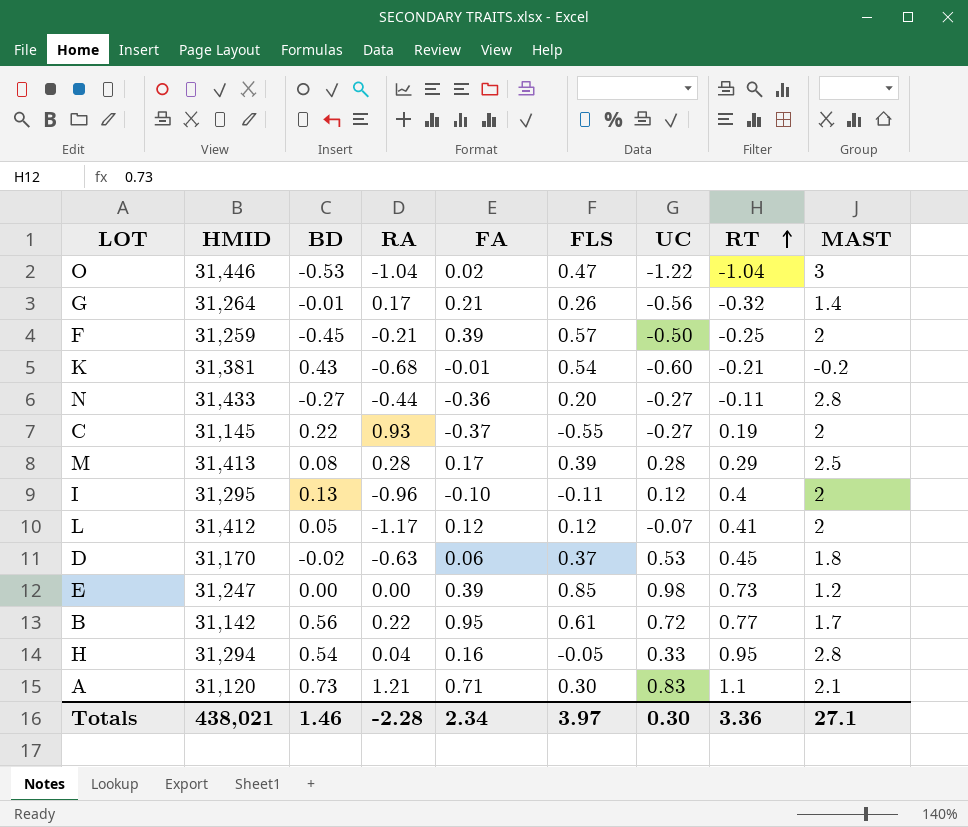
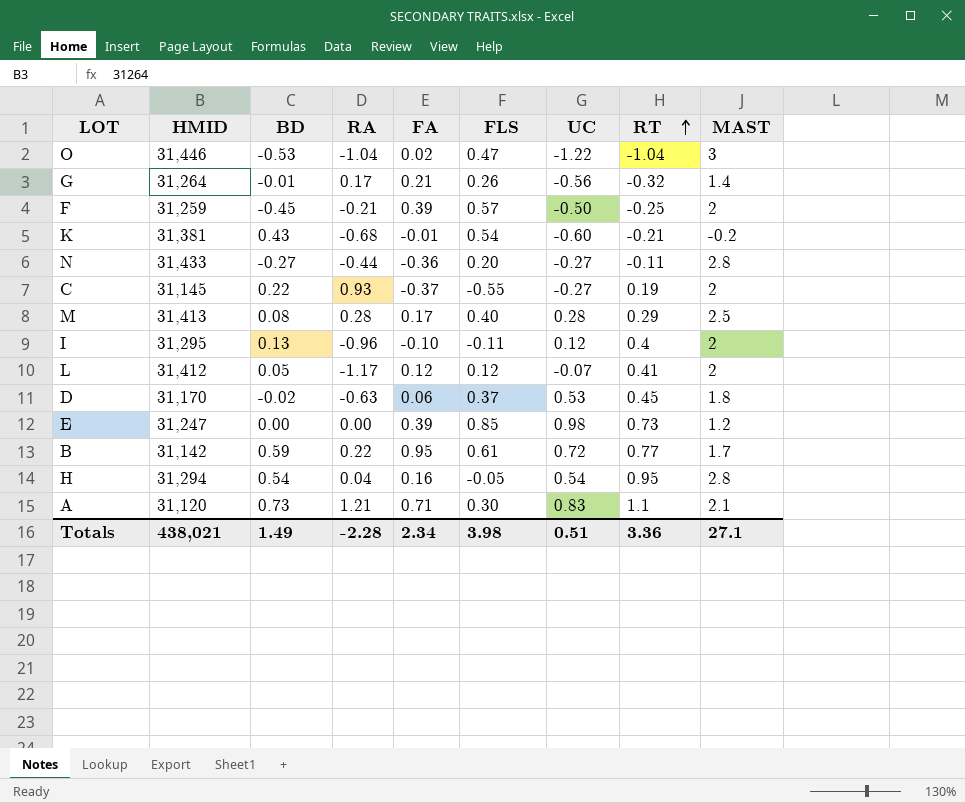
M | FLS: 0.39 -> 0.40
B | BD: 0.56 -> 0.59
H | UC: 0.33 -> 0.54
Totals | BD: 1.46 -> 1.49
Totals | FLS: 3.97 -> 3.98
Totals | UC: 0.30 -> 0.51

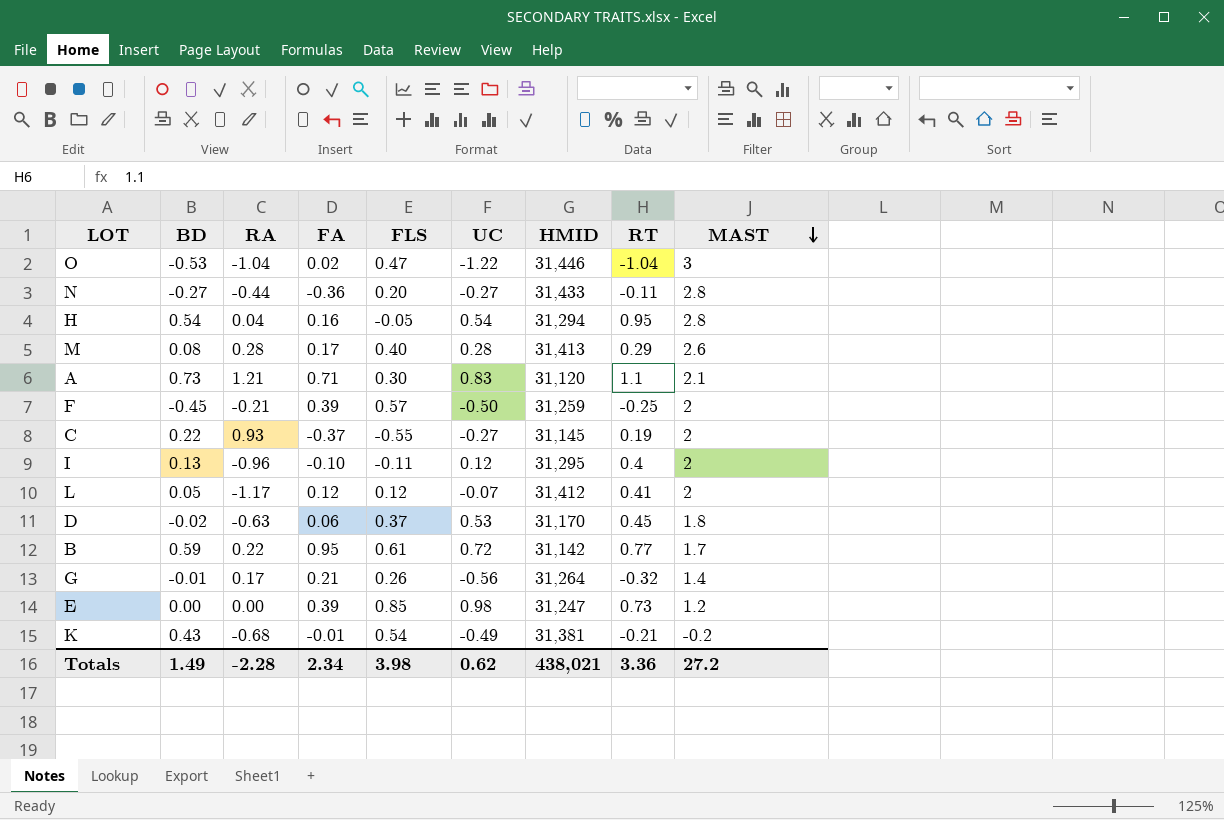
row order: RT ascending -> MAST descending
column HMID | position: 2 -> 7
M | MAST: 2.5 -> 2.6
K | UC: -0.60 -> -0.49
Totals | UC: 0.51 -> 0.62
Totals | MAST: 27.1 -> 27.2

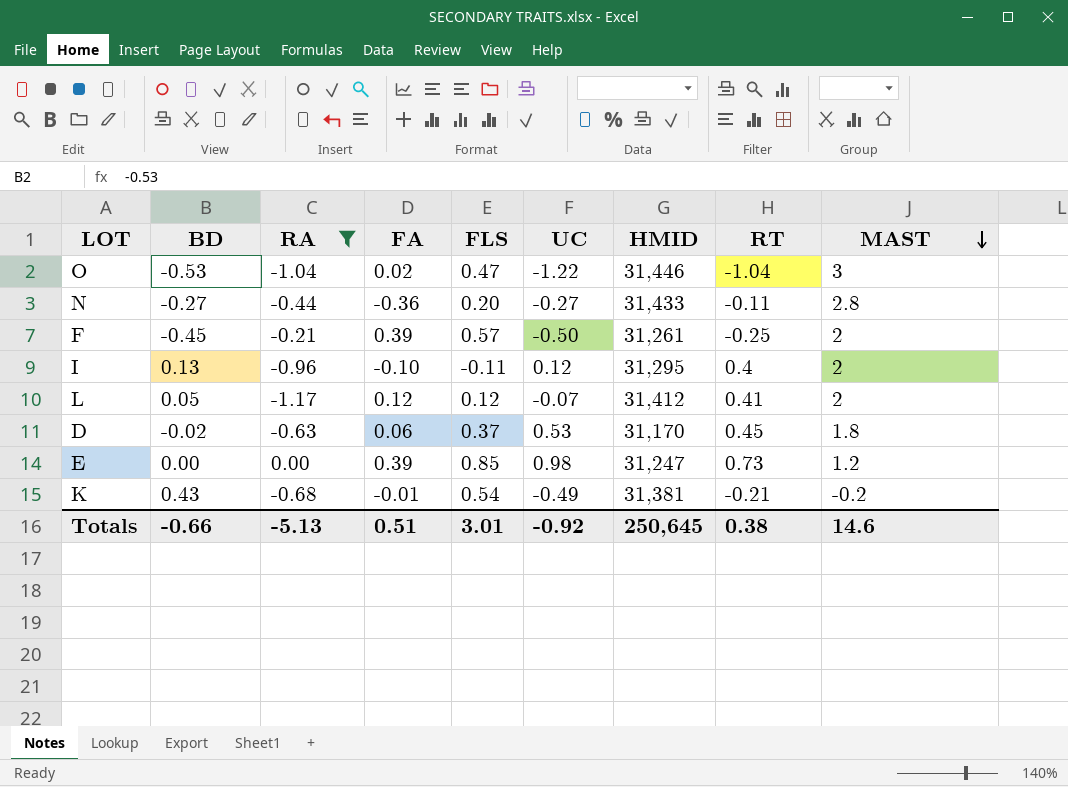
filter: none -> RA <= 0.00
F | HMID: 31,259 -> 31,261
Totals | BD: 1.49 -> -0.66
Totals | RA: -2.28 -> -5.13
Totals | FA: 2.34 -> 0.51
Totals | FLS: 3.98 -> 3.01
Totals | UC: 0.62 -> -0.92
Totals | HMID: 438,021 -> 250,645
Totals | RT: 3.36 -> 0.38
Totals | MAST: 27.2 -> 14.6

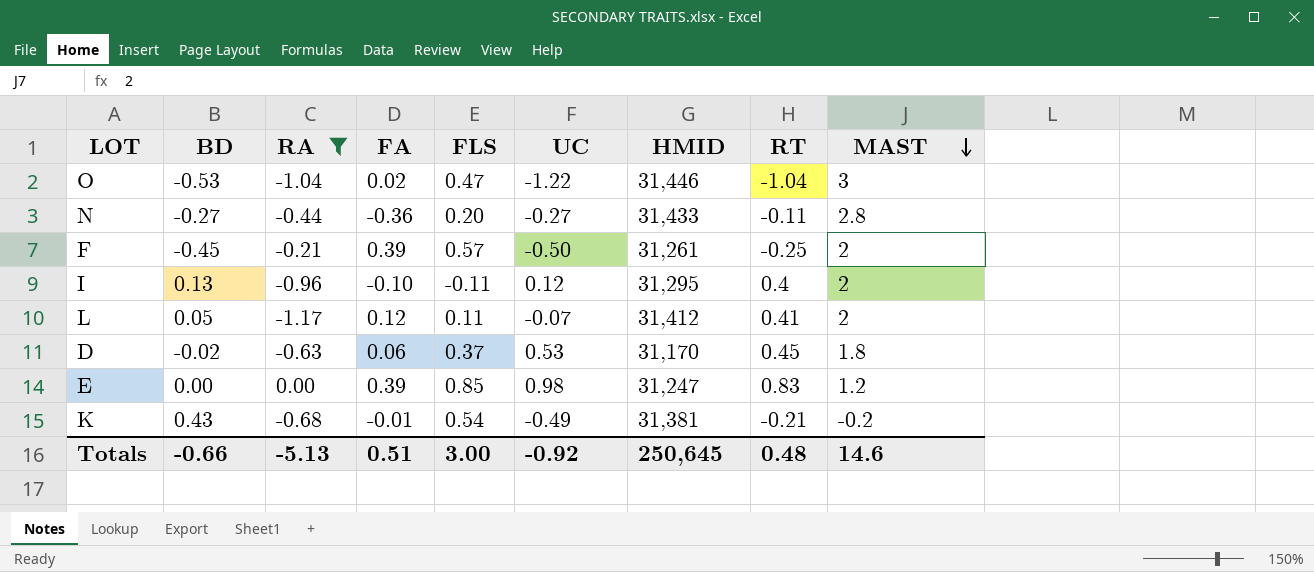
L | FLS: 0.12 -> 0.11
E | RT: 0.73 -> 0.83
Totals | FLS: 3.01 -> 3.00
Totals | RT: 0.38 -> 0.48

